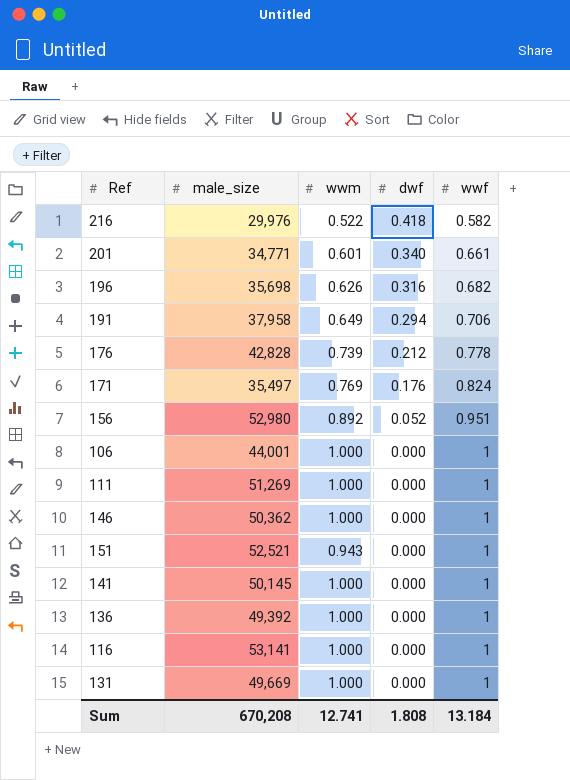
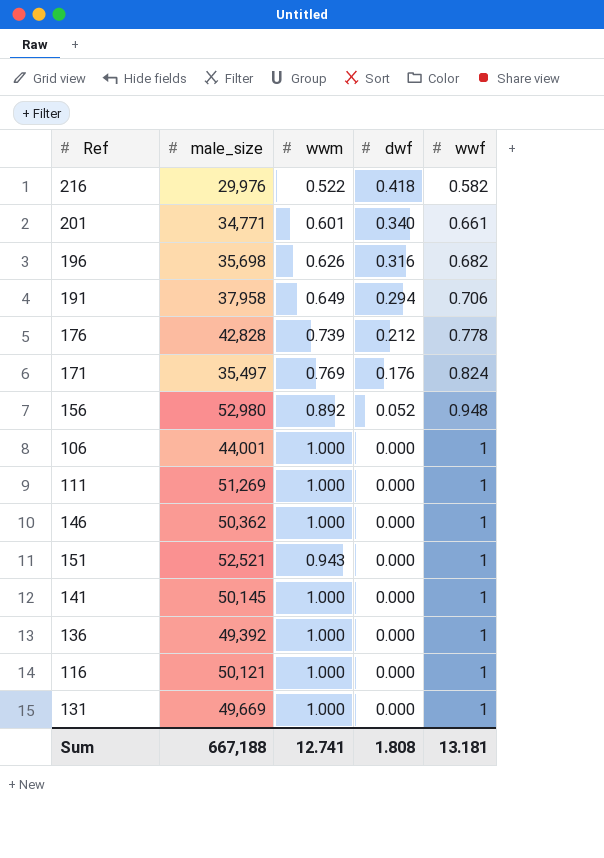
156 | wwf: 0.951 -> 0.948
116 | male_size: 53,141 -> 50,121
Sum | male_size: 670,208 -> 667,188
Sum | wwf: 13.184 -> 13.181

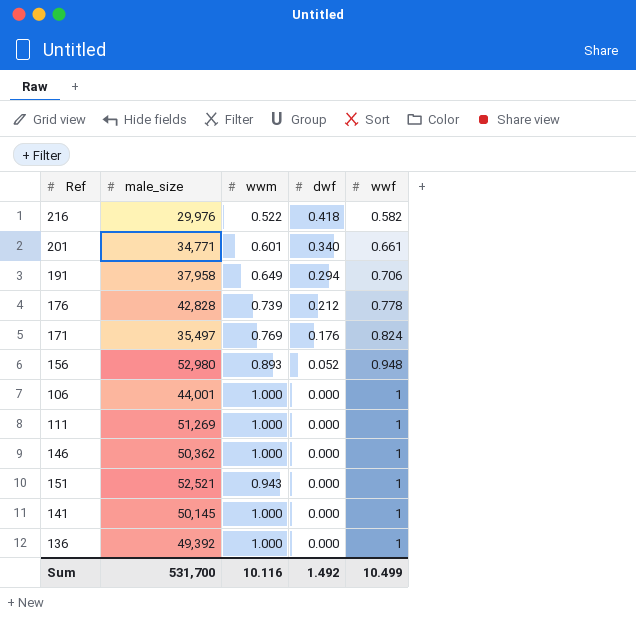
row 196: 35,698 | 0.626 | 0.316 | 0.682 -> none
row 116: 50,121 | 1.000 | 0.000 | 1 -> none
row 131: 49,669 | 1.000 | 0.000 | 1 -> none
156 | wwm: 0.892 -> 0.893
Sum | male_size: 667,188 -> 531,700
Sum | wwm: 12.741 -> 10.116
Sum | dwf: 1.808 -> 1.492
Sum | wwf: 13.181 -> 10.499

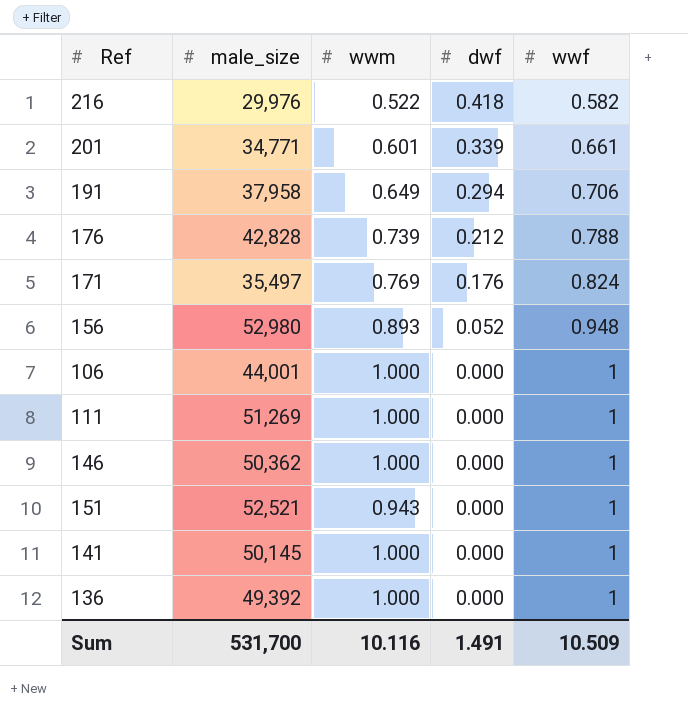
201 | dwf: 0.340 -> 0.339
176 | wwf: 0.778 -> 0.788
Sum | dwf: 1.492 -> 1.491
Sum | wwf: 10.499 -> 10.509

